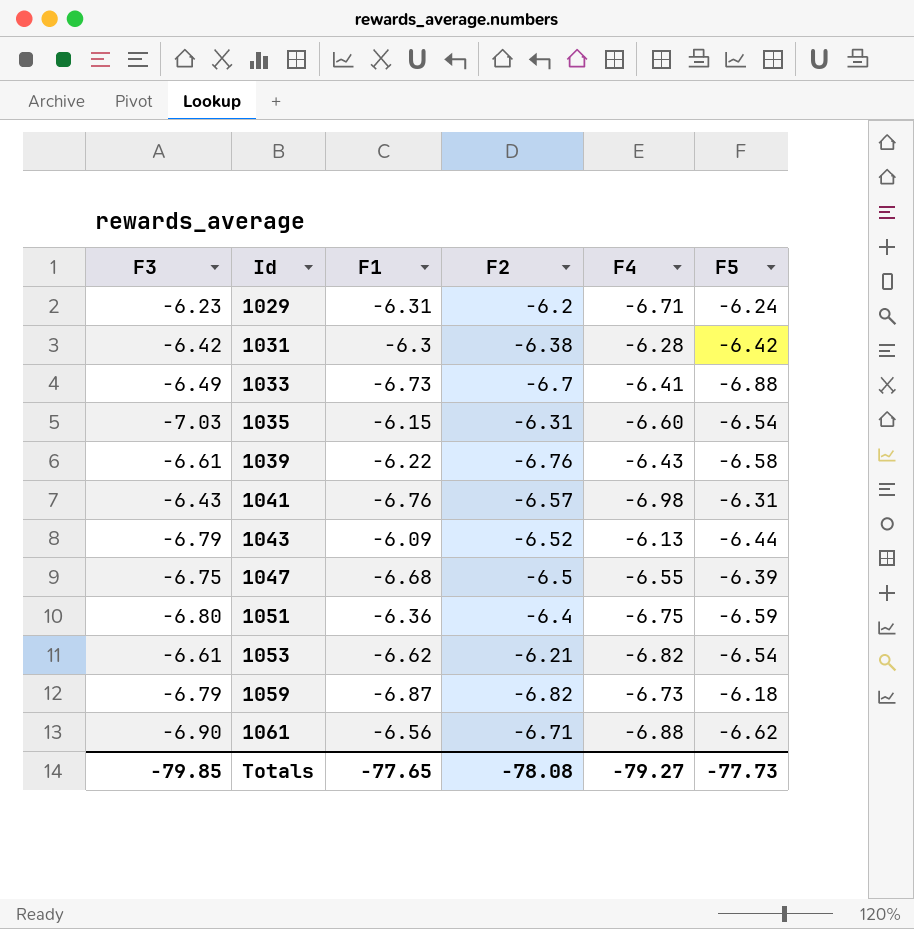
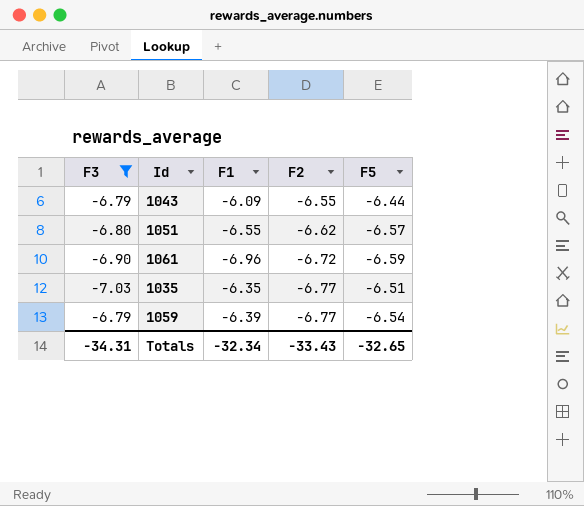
filter: none -> F3 <= -6.79
row order: Id ascending -> F2 descending
column F4 | position: 5 -> none
1043 | F2: -6.52 -> -6.55
1051 | F1: -6.36 -> -6.55
1051 | F2: -6.4 -> -6.62
1051 | F5: -6.59 -> -6.57
1061 | F1: -6.56 -> -6.96
1061 | F2: -6.71 -> -6.72
1061 | F5: -6.62 -> -6.59
1035 | F1: -6.15 -> -6.35
1035 | F2: -6.31 -> -6.77
1035 | F5: -6.54 -> -6.51
1059 | F1: -6.87 -> -6.39
1059 | F2: -6.82 -> -6.77
1059 | F5: -6.18 -> -6.54
Totals | F3: -79.85 -> -34.31
Totals | F1: -77.65 -> -32.34
Totals | F2: -78.08 -> -33.43
Totals | F5: -77.73 -> -32.65

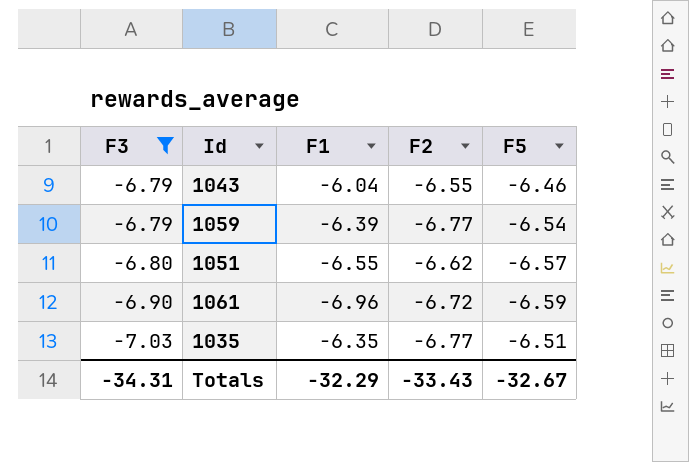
row order: F2 descending -> F3 descending
1043 | F1: -6.09 -> -6.04
1043 | F5: -6.44 -> -6.46
Totals | F1: -32.34 -> -32.29
Totals | F5: -32.65 -> -32.67

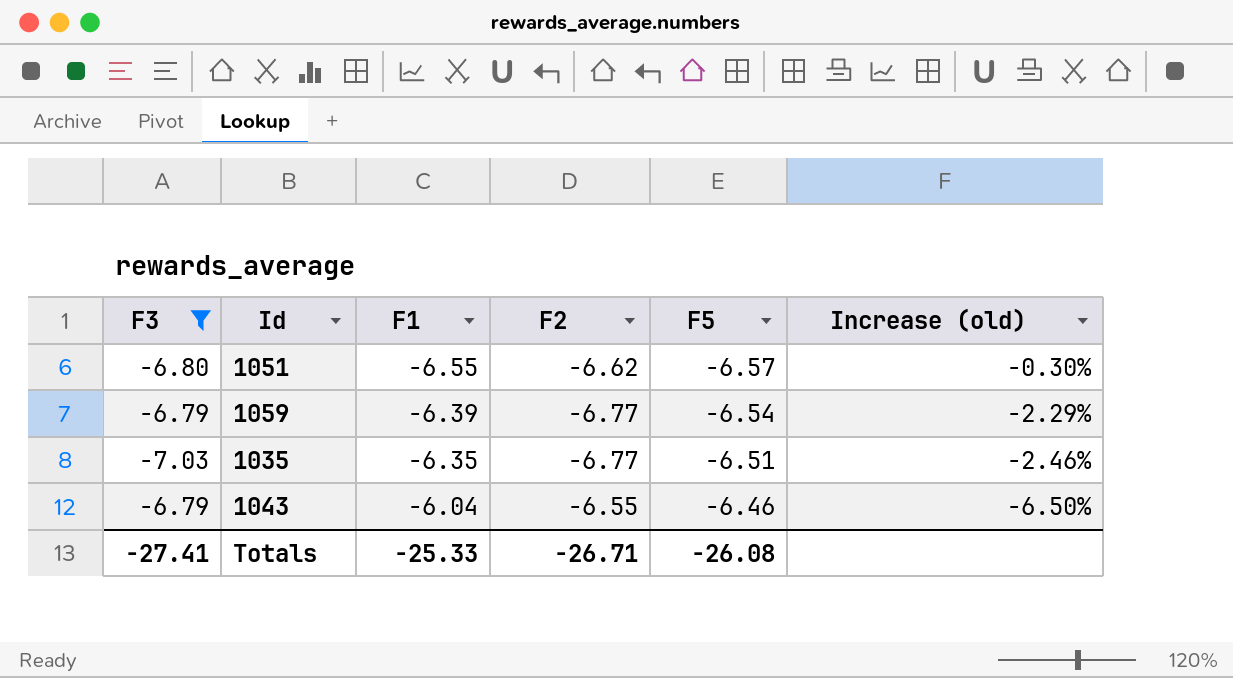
row order: F3 descending -> F1 ascending
column Increase (old) | formula: none -> ([F1] - [F5]) / [F5]
row 1061: -6.90 | -6.96 | -6.72 | -6.59 -> none
Totals | F3: -34.31 -> -27.41
Totals | F1: -32.29 -> -25.33
Totals | F2: -33.43 -> -26.71
Totals | F5: -32.67 -> -26.08

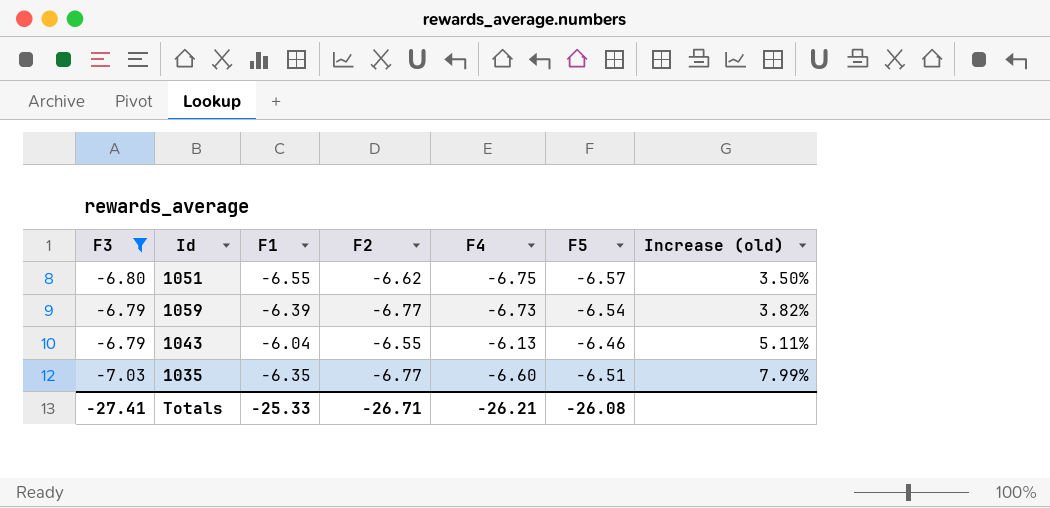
row order: F1 ascending -> Increase (old) ascending
column F4 | position: none -> 5
column Increase (old) | formula: ([F1] - [F5]) / [F5] -> ([F3] - [F5]) / [F5]

